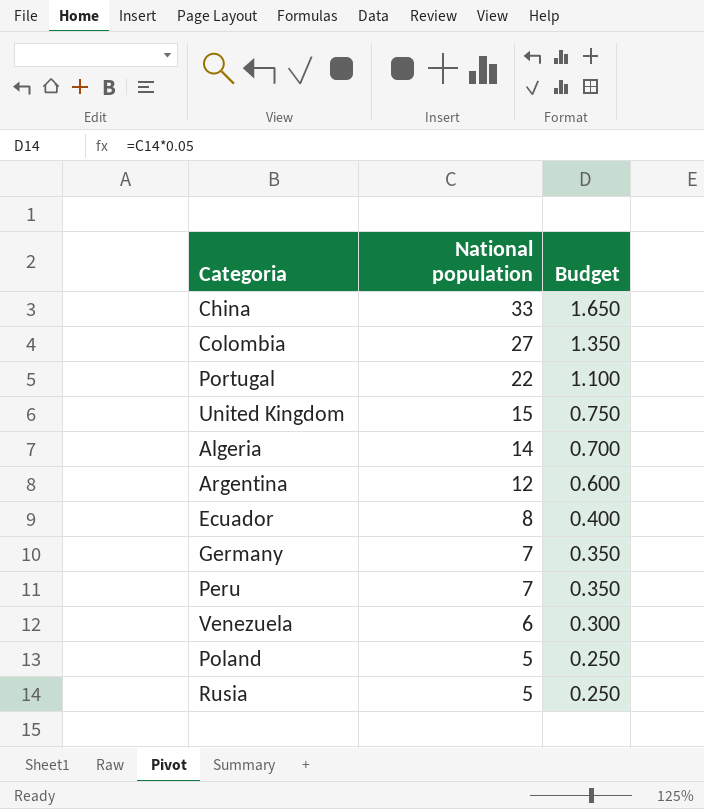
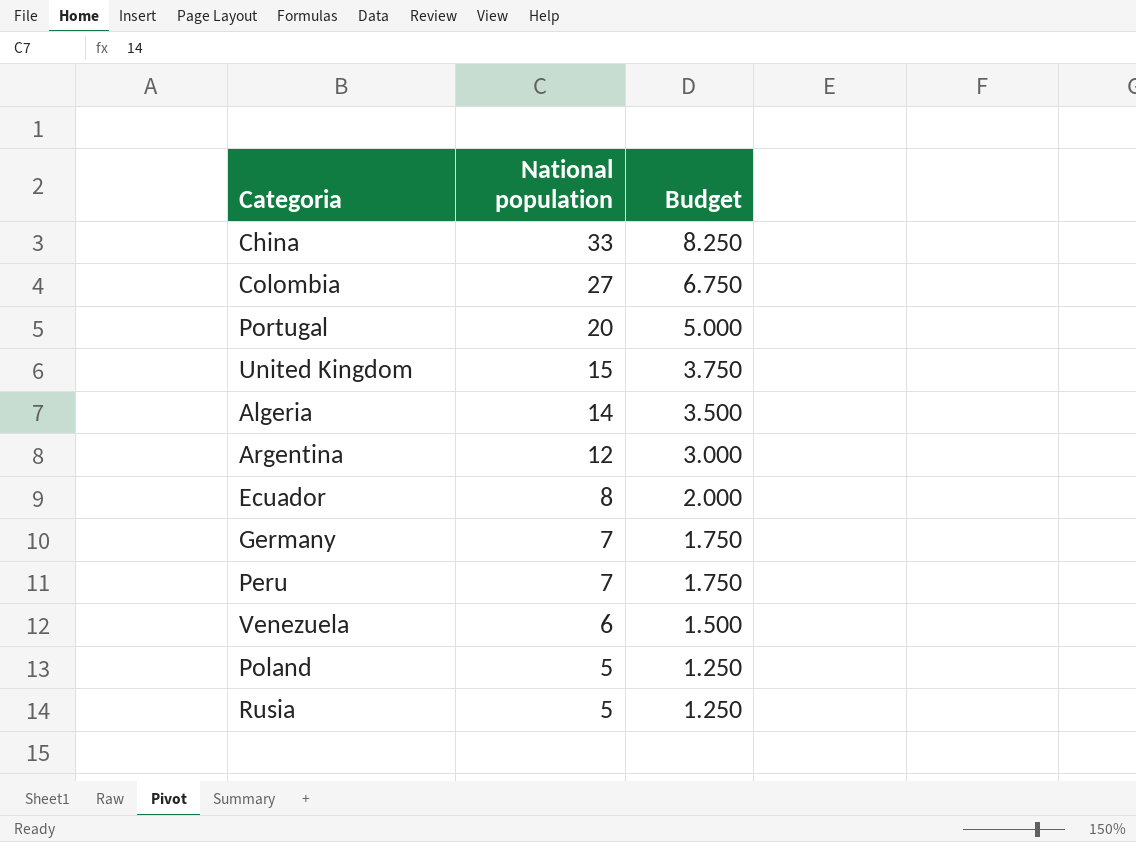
column Budget | formula: [National population] * 0.05 -> [National population] * 0.25
Portugal | National population: 22 -> 20

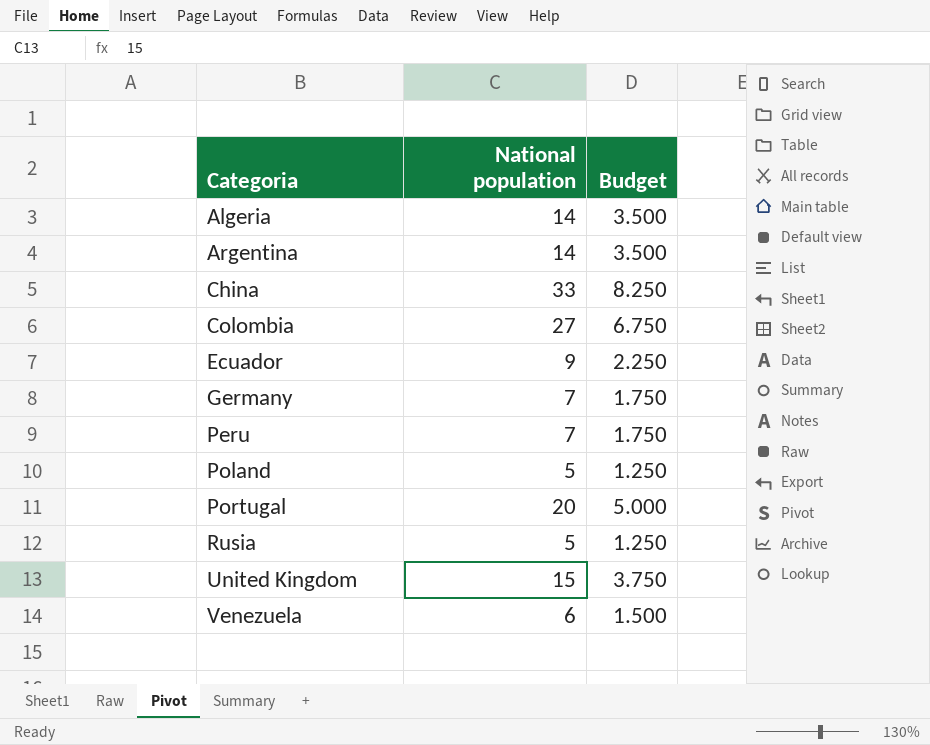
row order: National population descending -> Categoria ascending
Argentina | National population: 12 -> 14
Argentina | Budget: 3.000 -> 3.500
Ecuador | National population: 8 -> 9
Ecuador | Budget: 2.000 -> 2.250

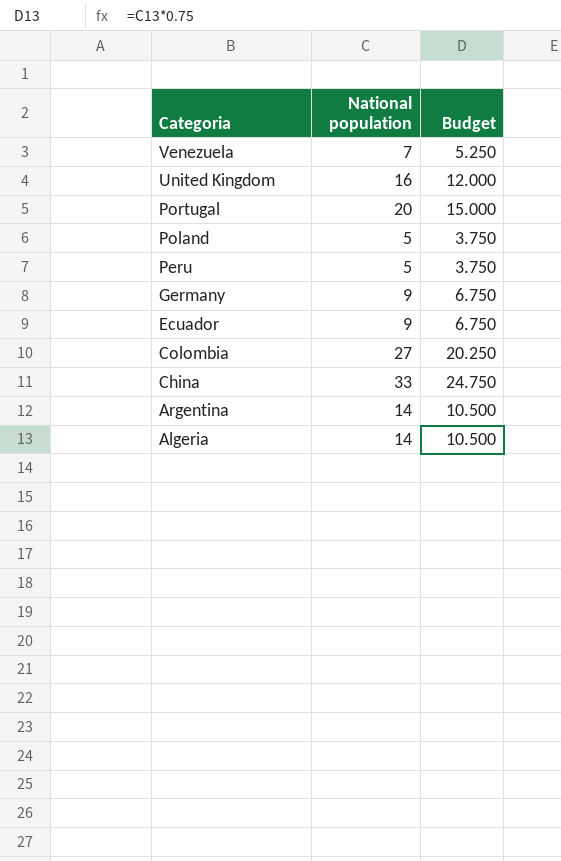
row order: Categoria ascending -> Categoria descending
column Budget | formula: [National population] * 0.25 -> [National population] * 0.75
row Rusia: 5 | 1.250 -> none
Venezuela | National population: 6 -> 7
United Kingdom | National population: 15 -> 16
Peru | National population: 7 -> 5
Germany | National population: 7 -> 9

